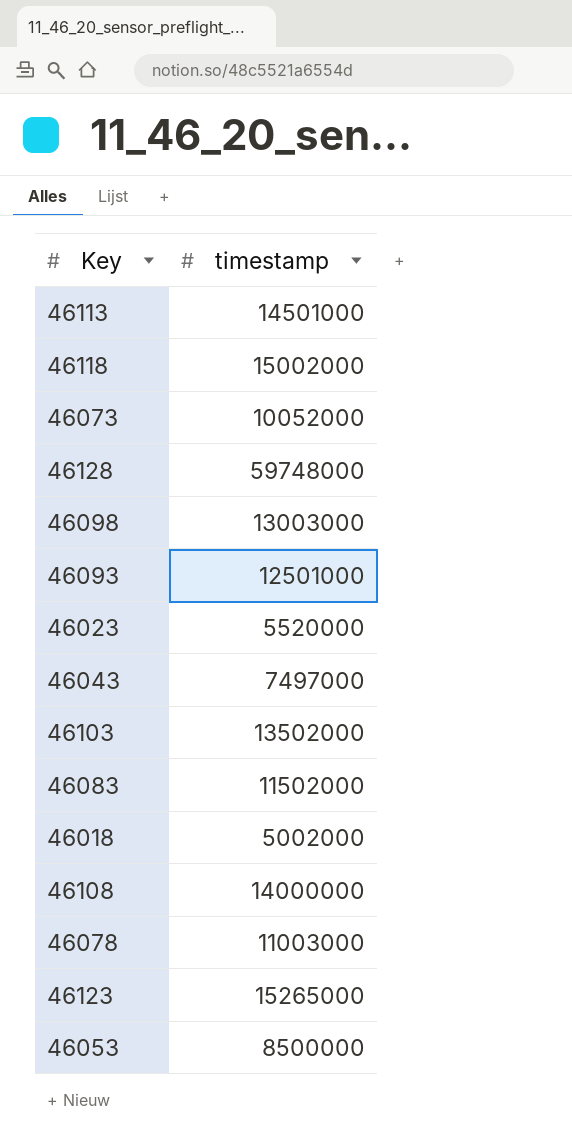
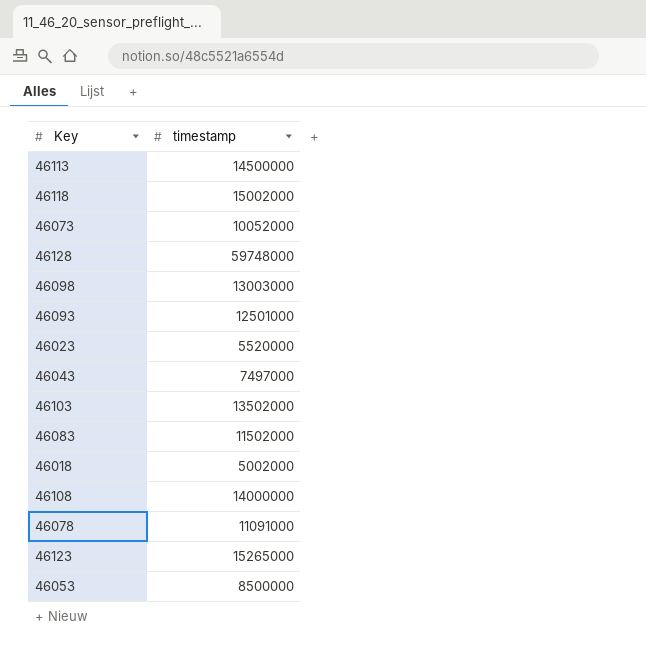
46113 | timestamp: 14501000 -> 14500000
46078 | timestamp: 11003000 -> 11091000

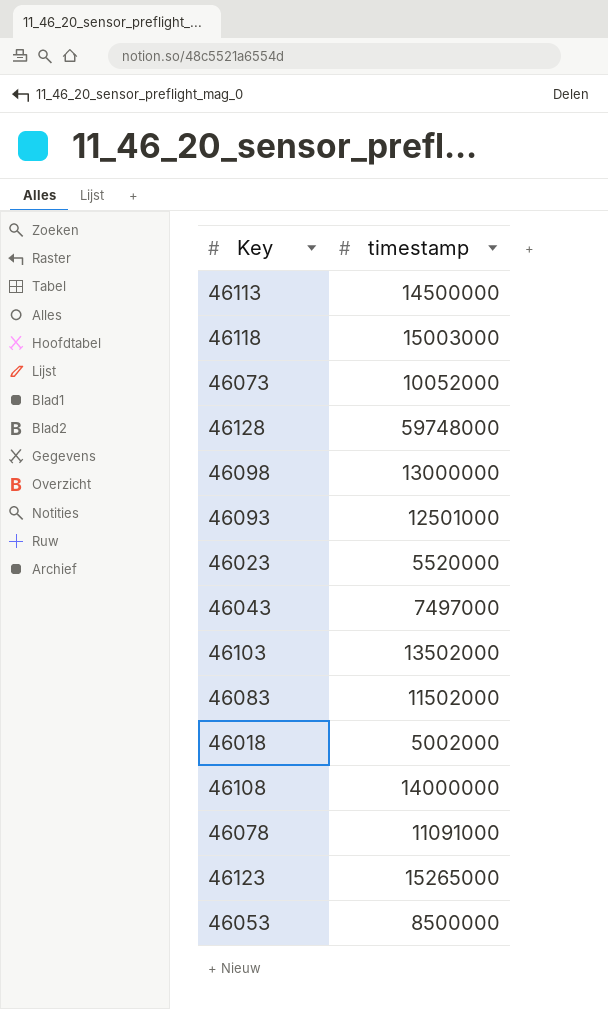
46118 | timestamp: 15002000 -> 15003000
46098 | timestamp: 13003000 -> 13000000

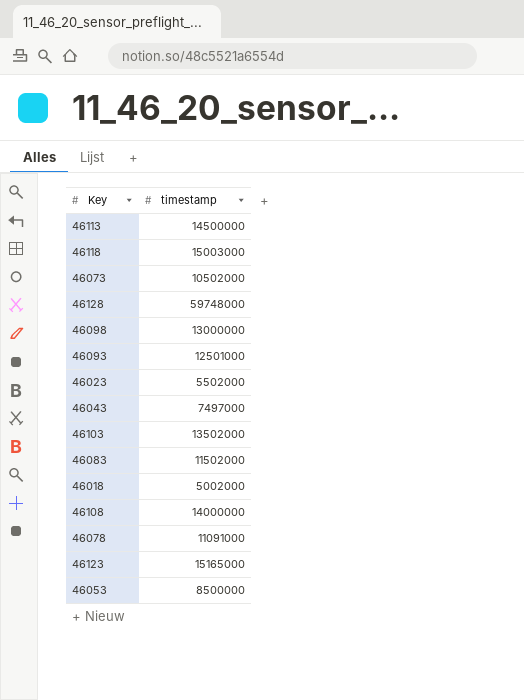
46073 | timestamp: 10052000 -> 10502000
46023 | timestamp: 5520000 -> 5502000
46123 | timestamp: 15265000 -> 15165000

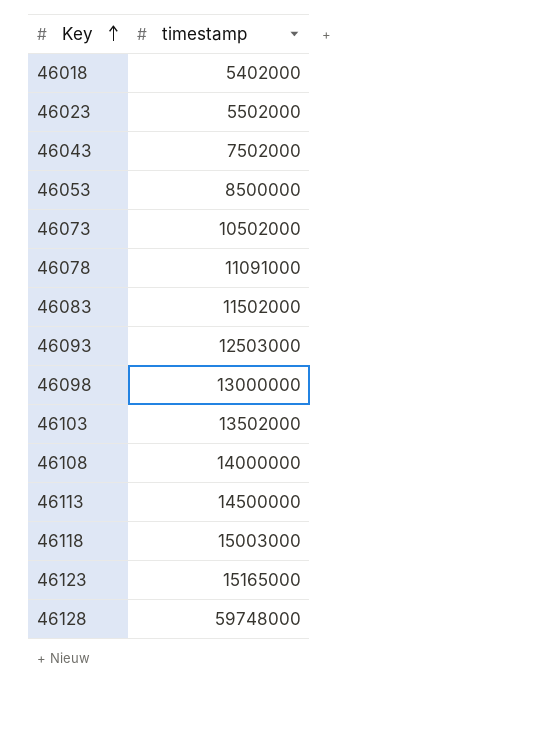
row order: none -> Key ascending
46018 | timestamp: 5002000 -> 5402000
46043 | timestamp: 7497000 -> 7502000
46093 | timestamp: 12501000 -> 12503000

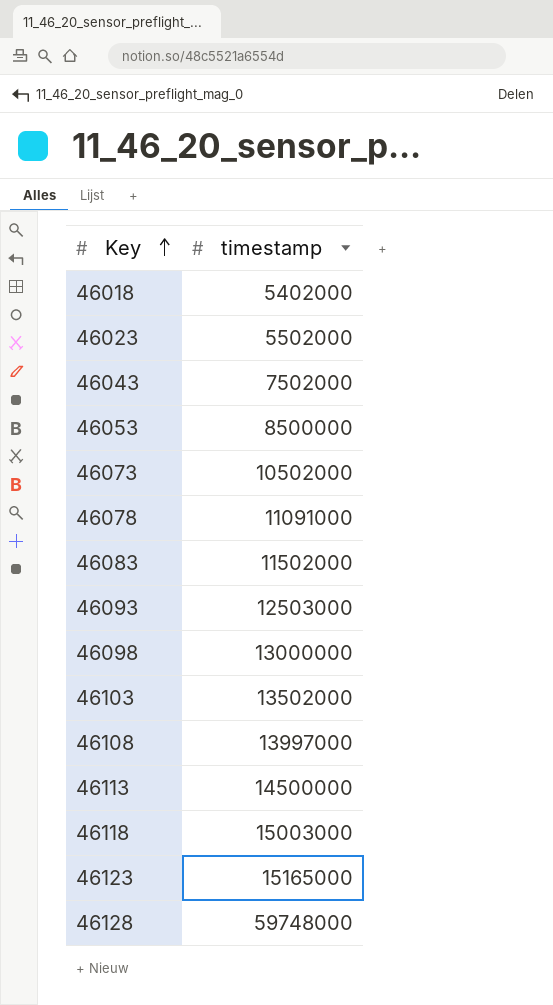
46108 | timestamp: 14000000 -> 13997000

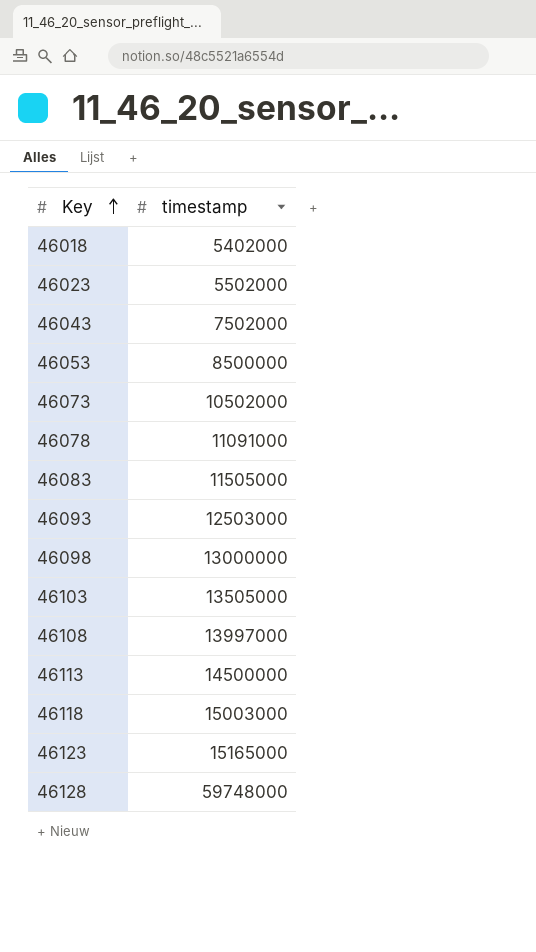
46083 | timestamp: 11502000 -> 11505000
46103 | timestamp: 13502000 -> 13505000

